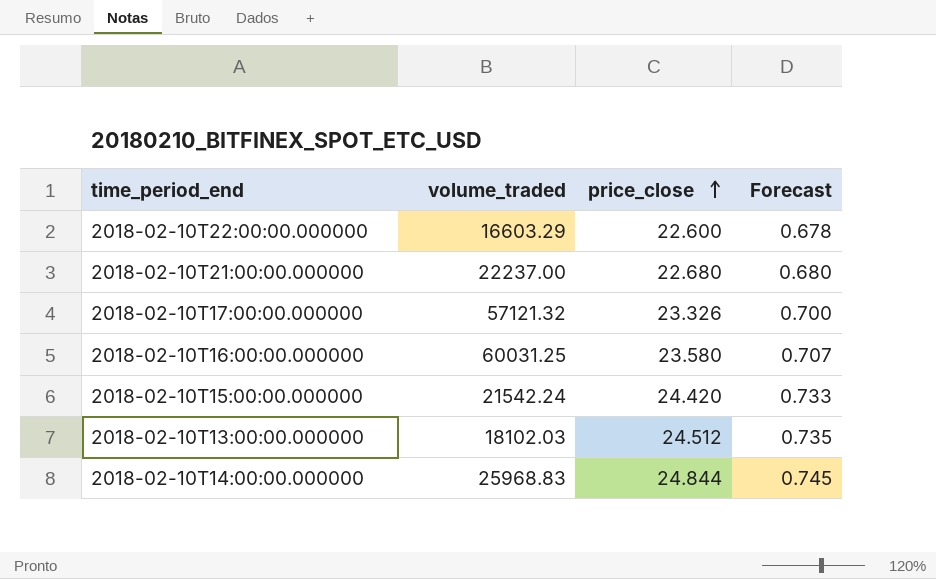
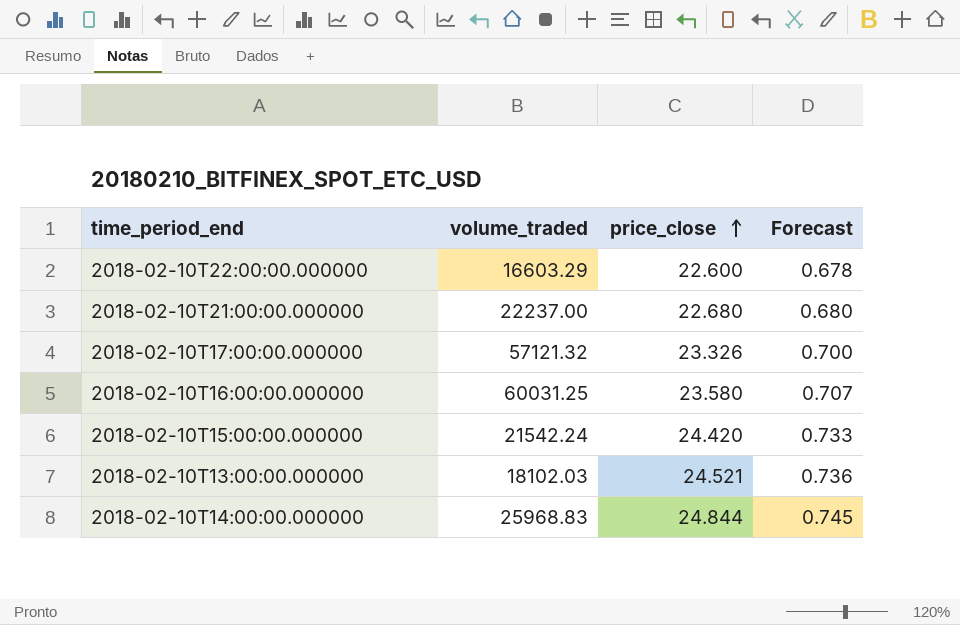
2018-02-10T13:00:00.000000 | price_close: 24.512 -> 24.521
2018-02-10T13:00:00.000000 | Forecast: 0.735 -> 0.736

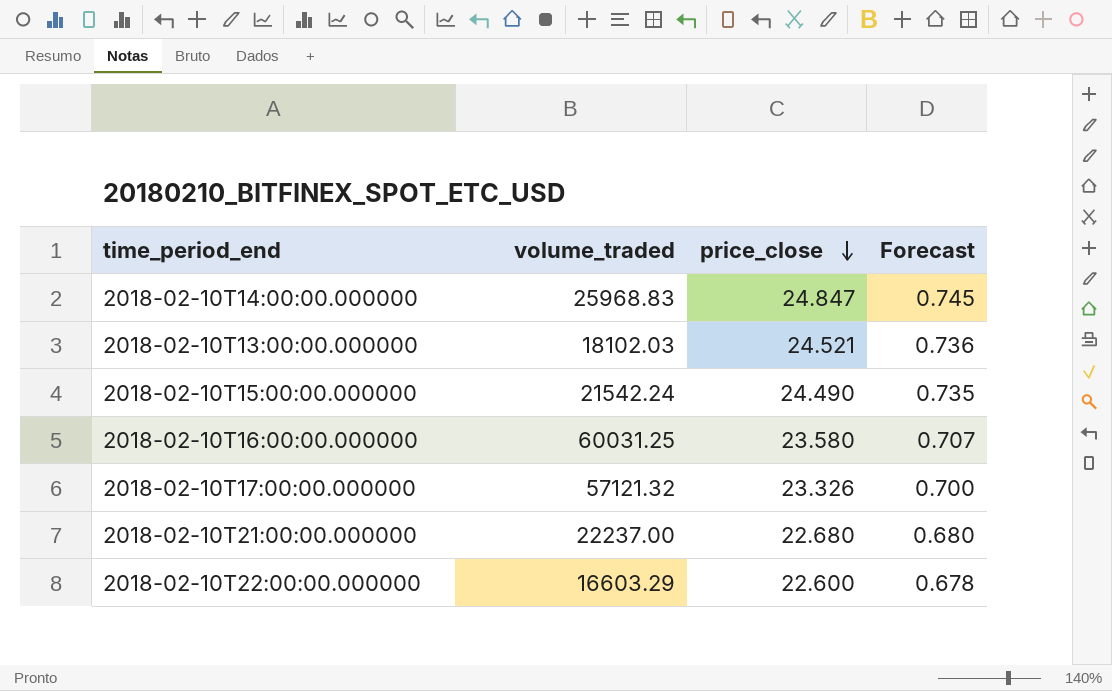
row order: price_close ascending -> price_close descending
2018-02-10T14:00:00.000000 | price_close: 24.844 -> 24.847
2018-02-10T15:00:00.000000 | price_close: 24.420 -> 24.490
2018-02-10T15:00:00.000000 | Forecast: 0.733 -> 0.735

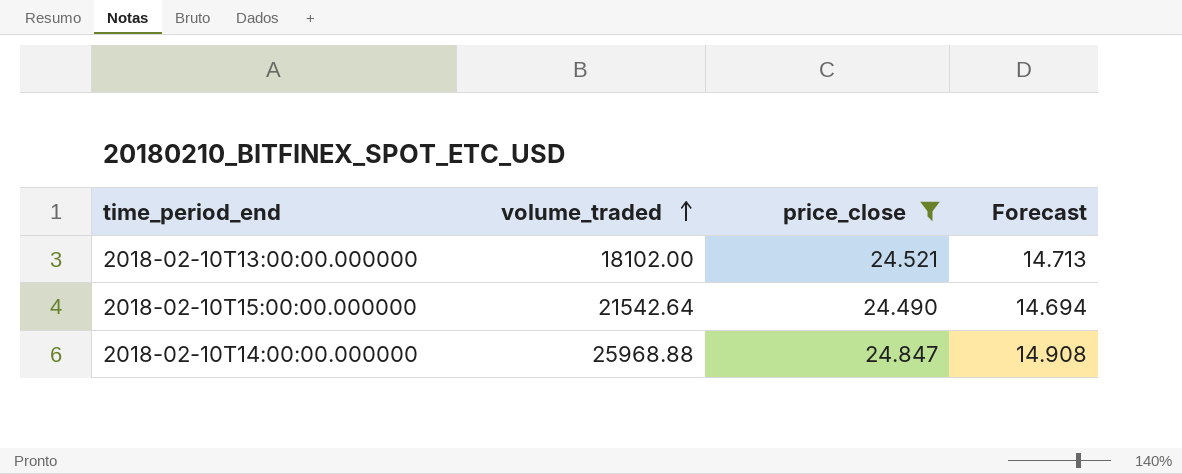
filter: none -> price_close >= 24.490
row order: price_close descending -> volume_traded ascending
column Forecast | formula: [price_close] * 0.03 -> [price_close] * 0.6
2018-02-10T13:00:00.000000 | volume_traded: 18102.03 -> 18102.00
2018-02-10T15:00:00.000000 | volume_traded: 21542.24 -> 21542.64
2018-02-10T14:00:00.000000 | volume_traded: 25968.83 -> 25968.88

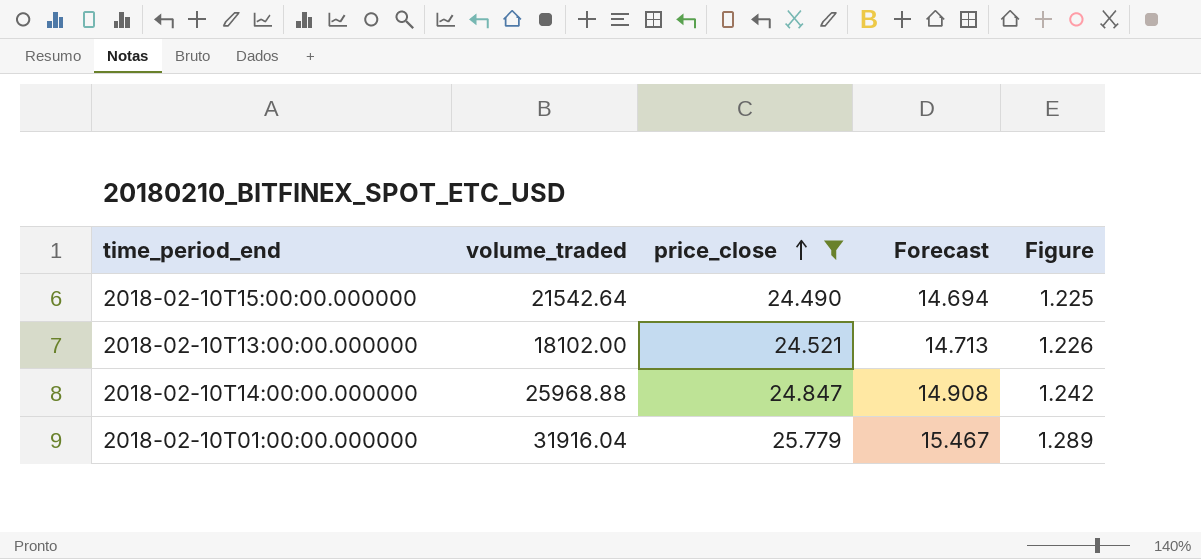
row order: volume_traded ascending -> price_close ascending
column Figure | formula: none -> [price_close] * 0.05
row 2018-02-10T01:00:00.000000: none -> 31916.04 | 25.779 | 15.467 | 1.289

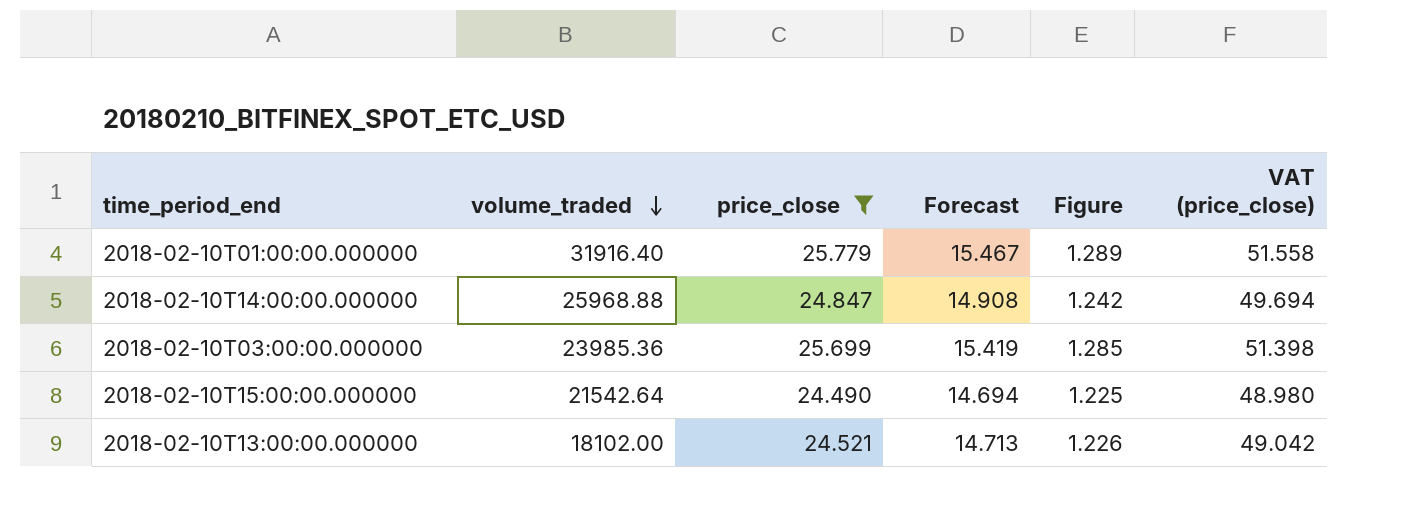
row order: price_close ascending -> volume_traded descending
column VAT (price_close) | formula: none -> [price_close] * 2
2018-02-10T01:00:00.000000 | volume_traded: 31916.04 -> 31916.40
row 2018-02-10T03:00:00.000000: none -> 23985.36 | 25.699 | 15.419 | 1.285 | 51.398

